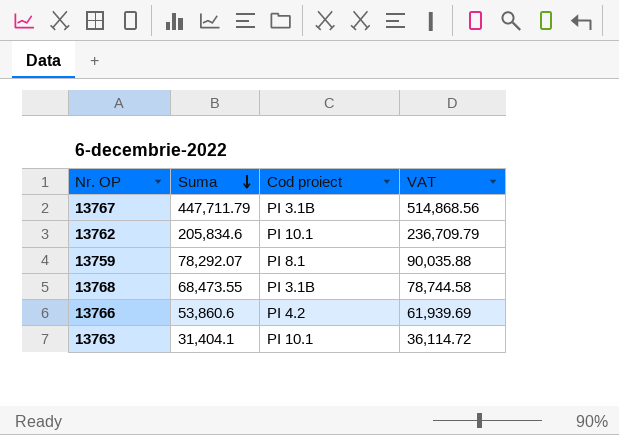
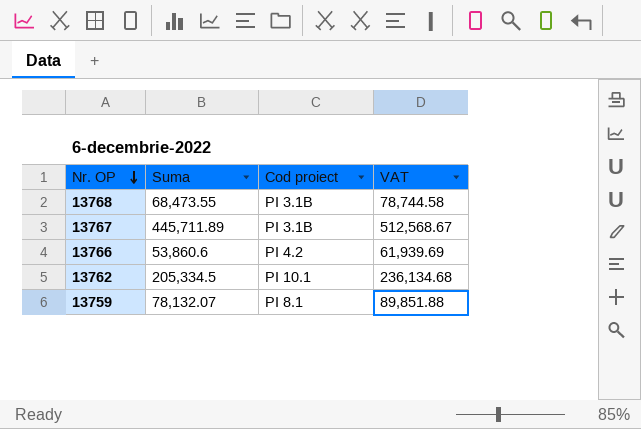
row order: Suma descending -> Nr. OP descending
row 13763: 31,404.1 | PI 10.1 | 36,114.72 -> none
13767 | Suma: 447,711.79 -> 445,711.89
13767 | VAT: 514,868.56 -> 512,568.67
13762 | Suma: 205,834.6 -> 205,334.5
13762 | VAT: 236,709.79 -> 236,134.68
13759 | Suma: 78,292.07 -> 78,132.07
13759 | VAT: 90,035.88 -> 89,851.88

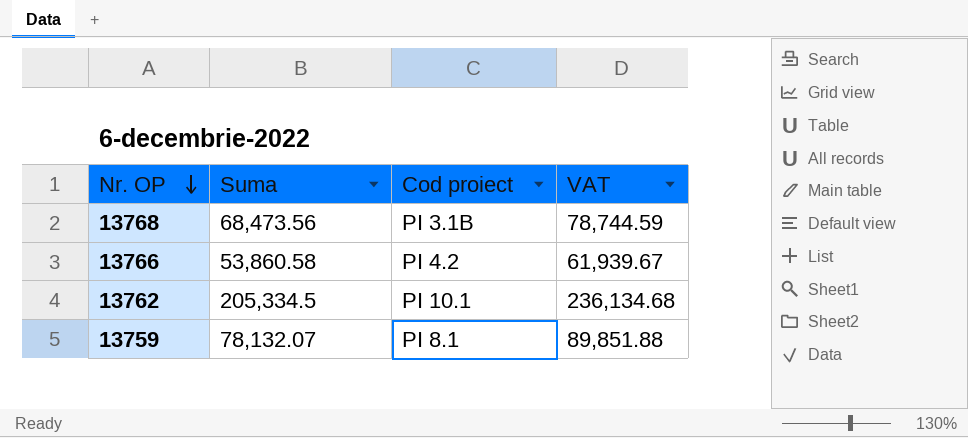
row 13767: 445,711.89 | PI 3.1B | 512,568.67 -> none
13768 | Suma: 68,473.55 -> 68,473.56
13768 | VAT: 78,744.58 -> 78,744.59
13766 | Suma: 53,860.6 -> 53,860.58
13766 | VAT: 61,939.69 -> 61,939.67

